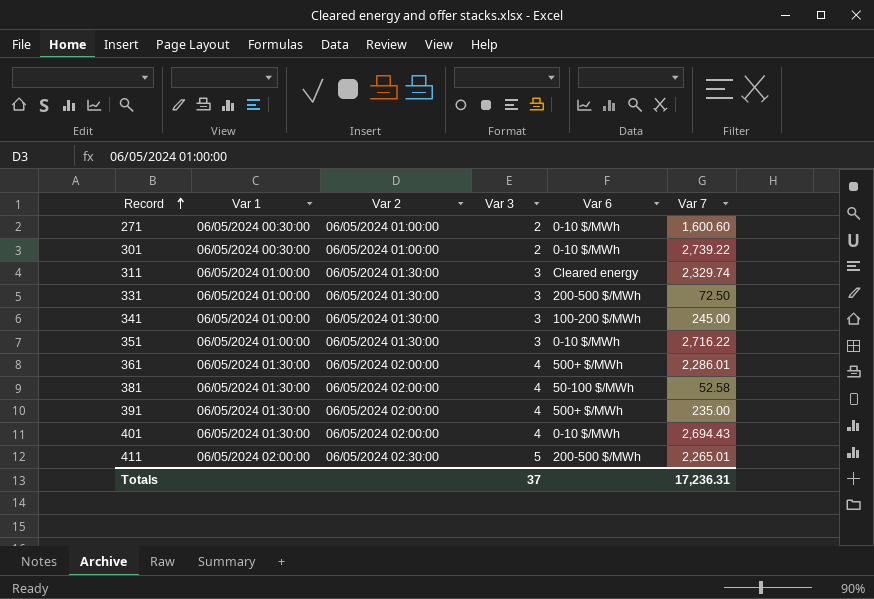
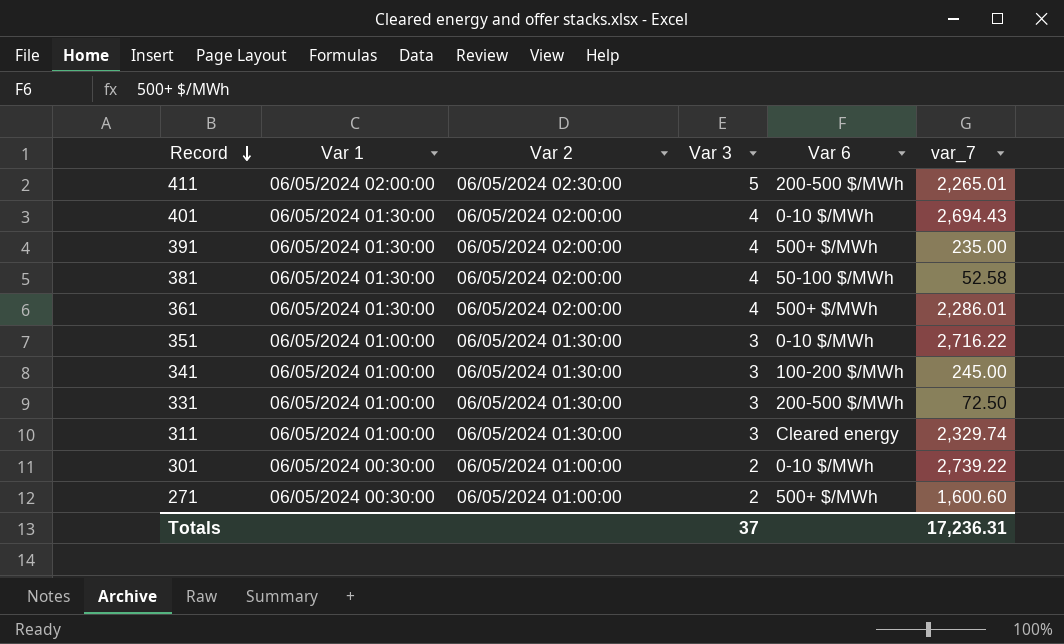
row order: Record ascending -> Record descending
column name: Var 7 -> var_7
271 | Var 6: 0-10 $/MWh -> 500+ $/MWh

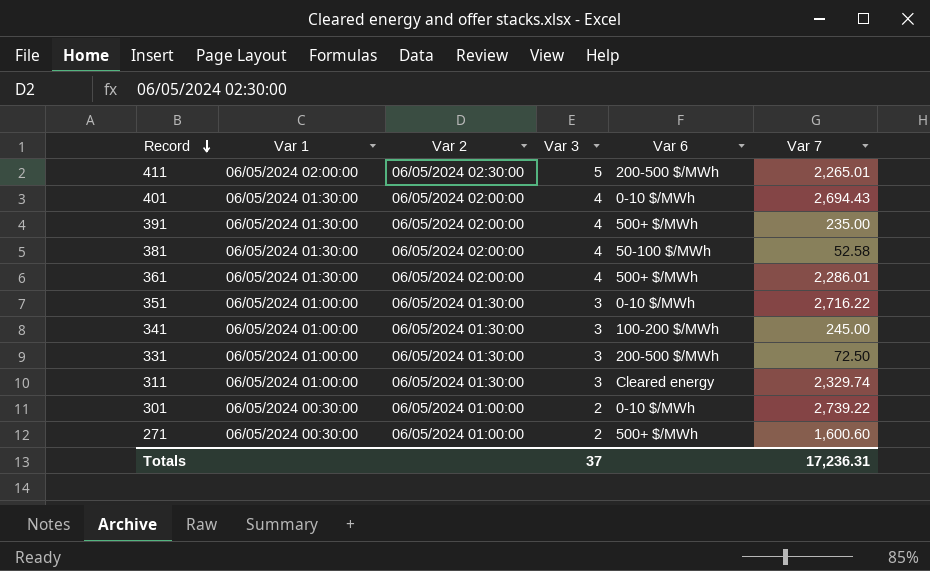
column name: var_7 -> Var 7

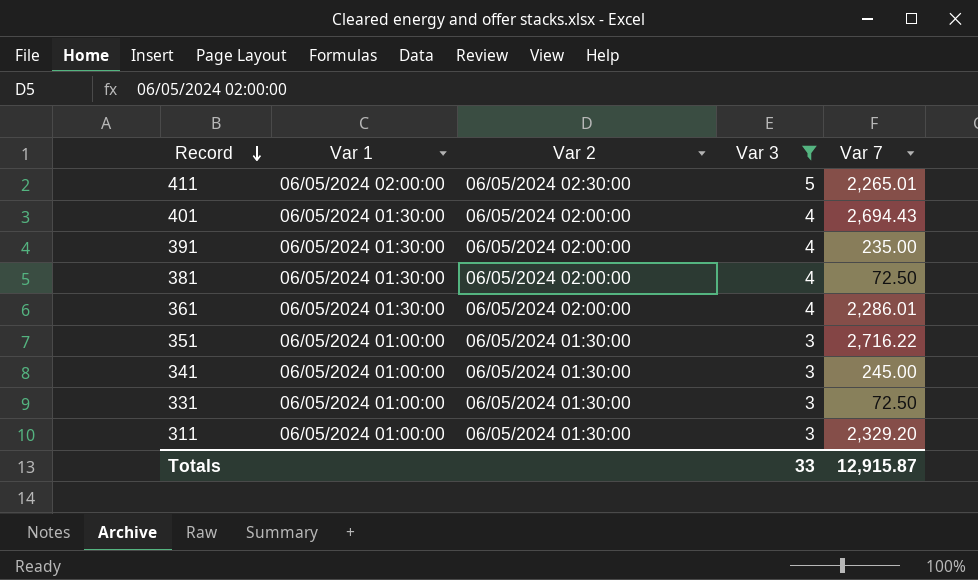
filter: none -> Var 3 != 2
column Var 6 | position: 5 -> none
381 | Var 7: 52.58 -> 72.50
311 | Var 7: 2,329.74 -> 2,329.20
Totals | Var 3: 37 -> 33
Totals | Var 7: 17,236.31 -> 12,915.87

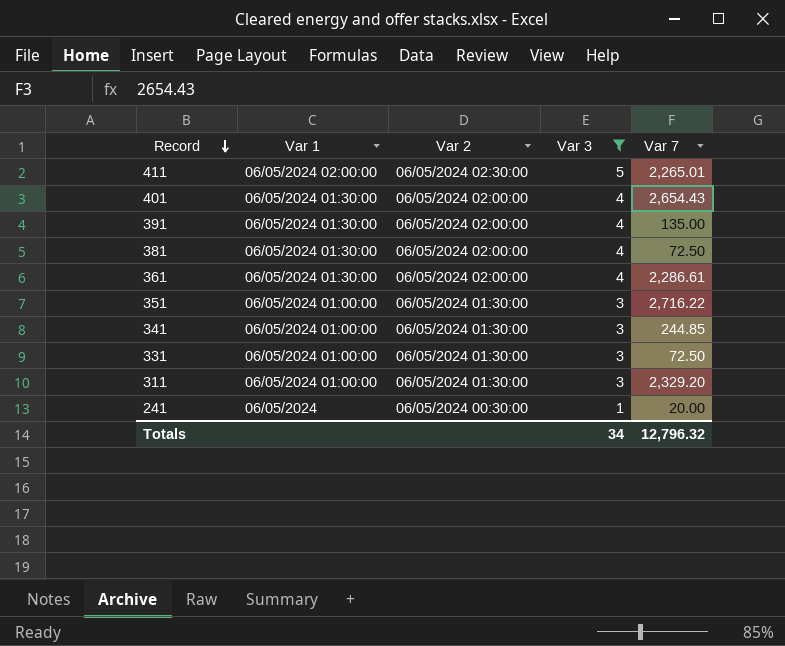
401 | Var 7: 2,694.43 -> 2,654.43
391 | Var 7: 235.00 -> 135.00
361 | Var 7: 2,286.01 -> 2,286.61
341 | Var 7: 245.00 -> 244.85
row 241: none -> 06/05/2024 | 06/05/2024 00:30:00 | 1 | 20.00
Totals | Var 3: 33 -> 34
Totals | Var 7: 12,915.87 -> 12,796.32

